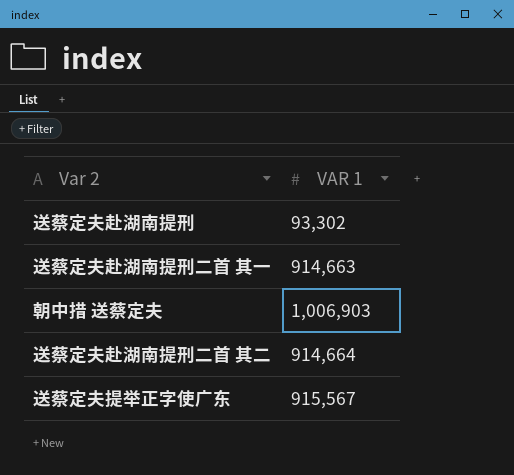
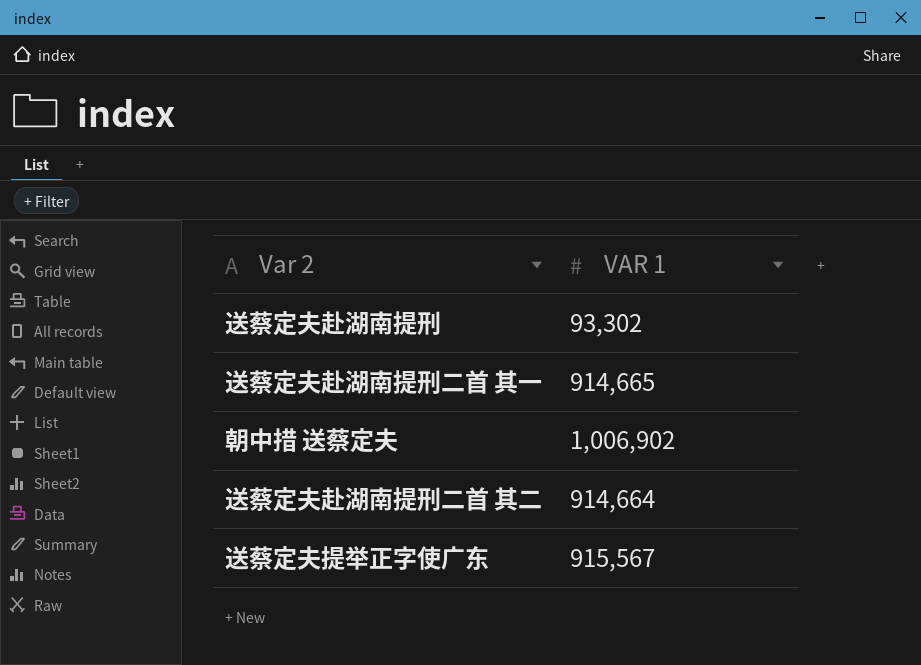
送蔡定夫赴湖南提刑二首 其一 | VAR 1: 914,663 -> 914,665
朝中措 送蔡定夫 | VAR 1: 1,006,903 -> 1,006,902

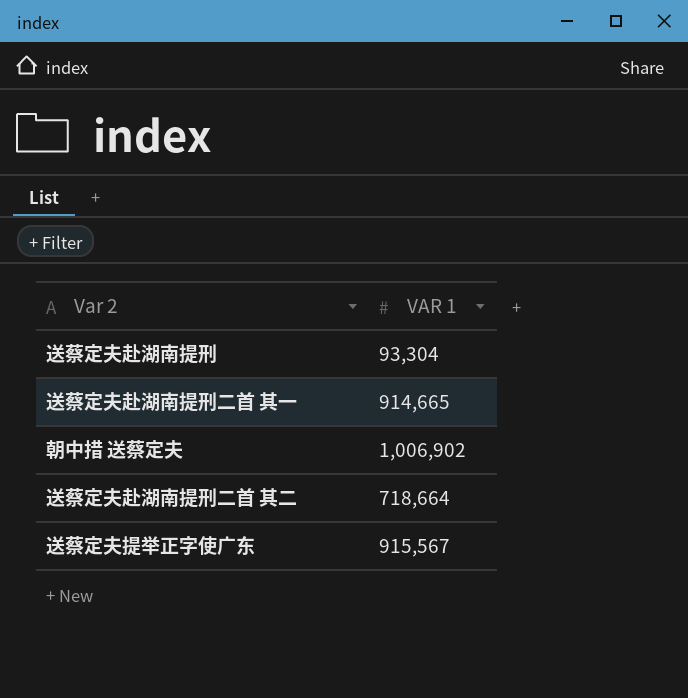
送蔡定夫赴湖南提刑 | VAR 1: 93,302 -> 93,304
送蔡定夫赴湖南提刑二首 其二 | VAR 1: 914,664 -> 718,664

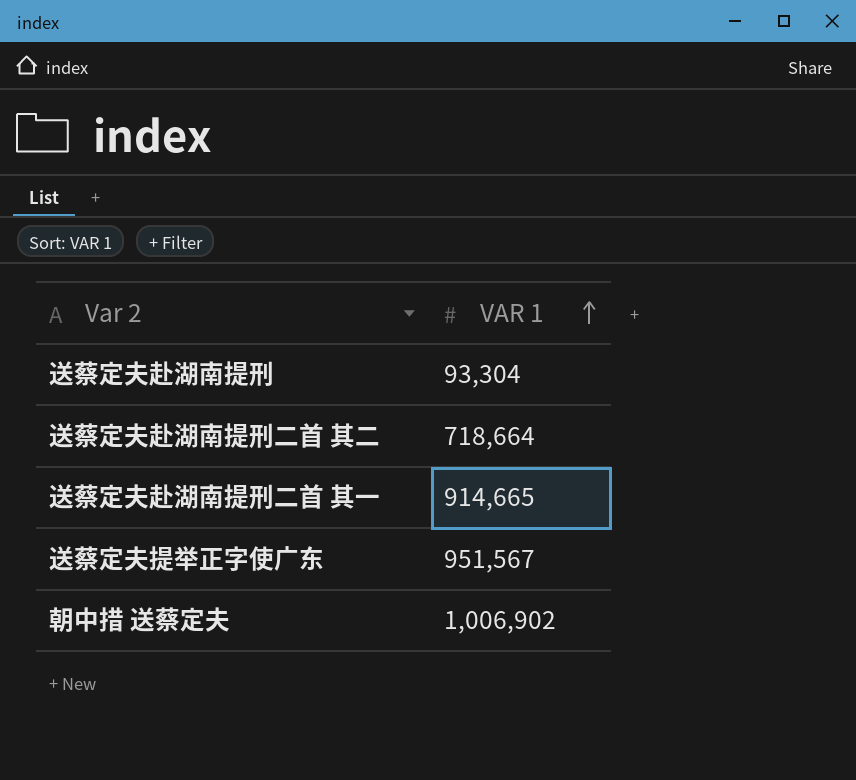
row order: none -> VAR 1 ascending
送蔡定夫提举正字使广东 | VAR 1: 915,567 -> 951,567

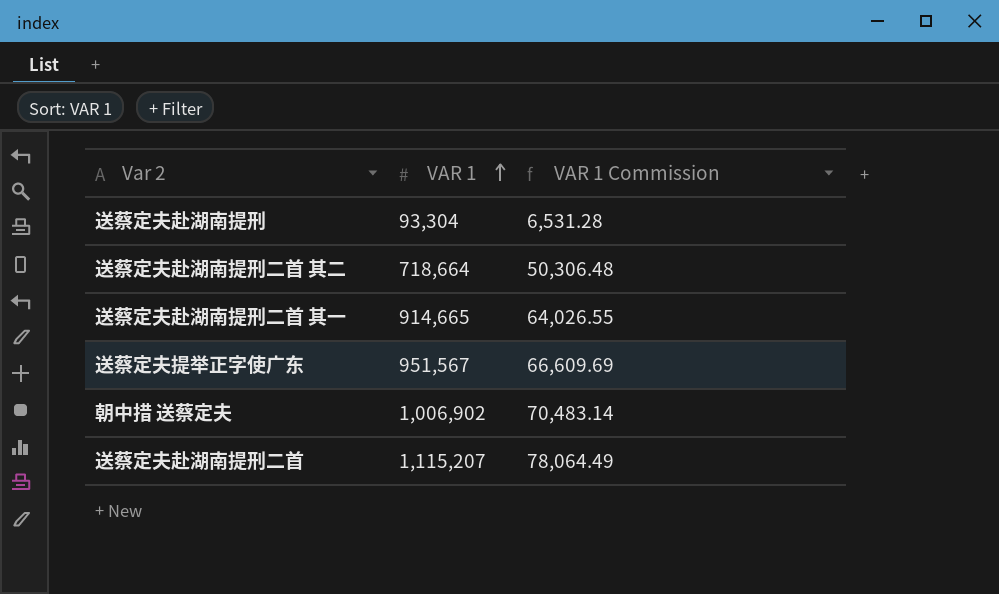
column VAR 1 Commission | formula: none -> [VAR 1] * 0.07
row 送蔡定夫赴湖南提刑二首: none -> 1,115,207 | 78,064.49

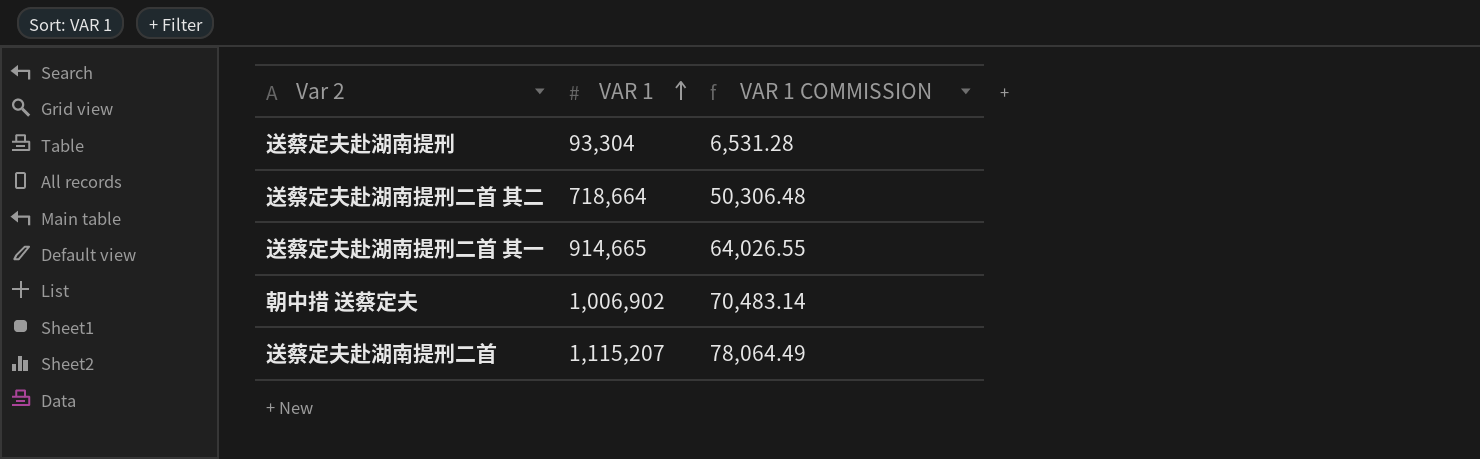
column name: VAR 1 Commission -> VAR 1 COMMISSION
row 送蔡定夫提举正字使广东: 951,567 | 66,609.69 -> none

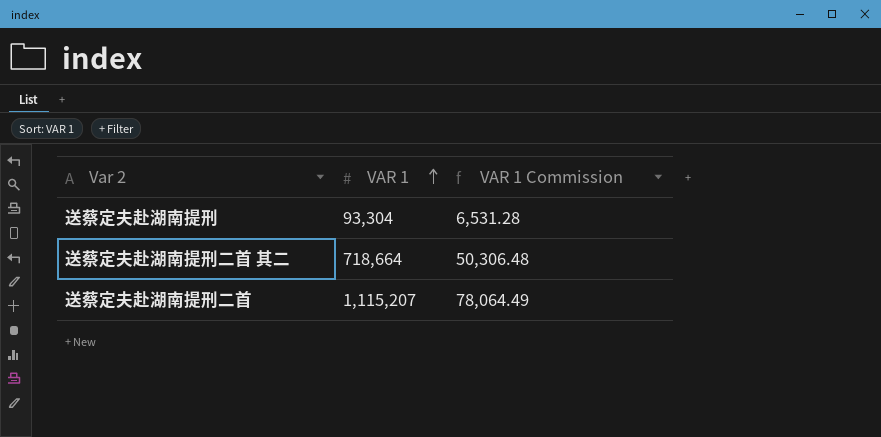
column name: VAR 1 COMMISSION -> VAR 1 Commission
row 送蔡定夫赴湖南提刑二首 其一: 914,665 | 64,026.55 -> none
row 朝中措 送蔡定夫: 1,006,902 | 70,483.14 -> none

